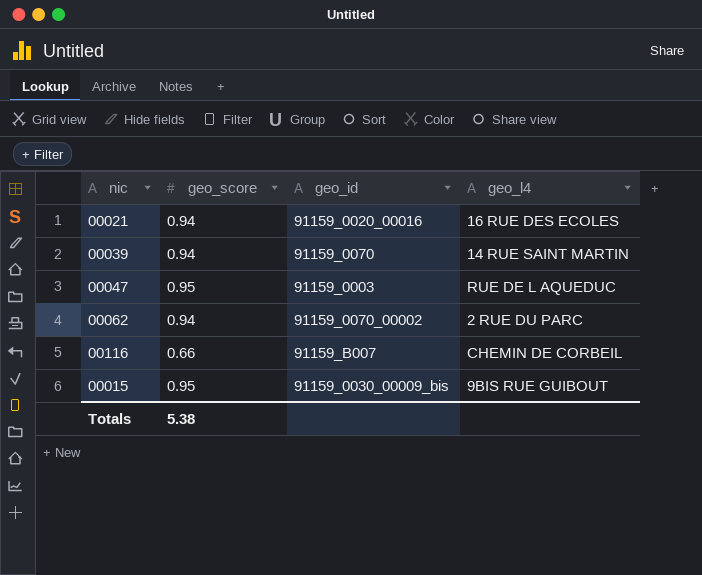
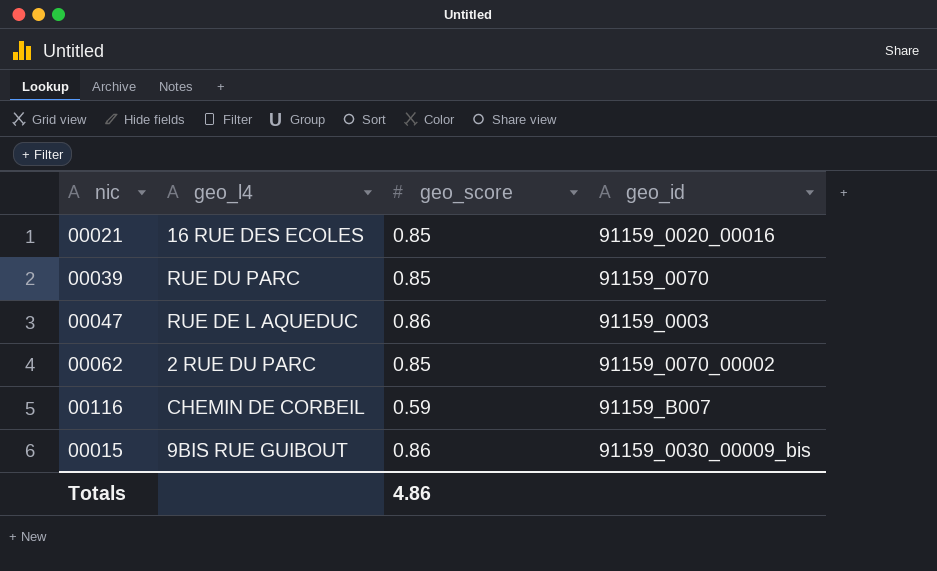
column geo_l4 | position: 4 -> 2
00021 | geo_score: 0.94 -> 0.85
00039 | geo_l4: 14 RUE SAINT MARTIN -> RUE DU PARC
00039 | geo_score: 0.94 -> 0.85
00047 | geo_score: 0.95 -> 0.86
00062 | geo_score: 0.94 -> 0.85
00116 | geo_score: 0.66 -> 0.59
00015 | geo_score: 0.95 -> 0.86
Totals | geo_score: 5.38 -> 4.86

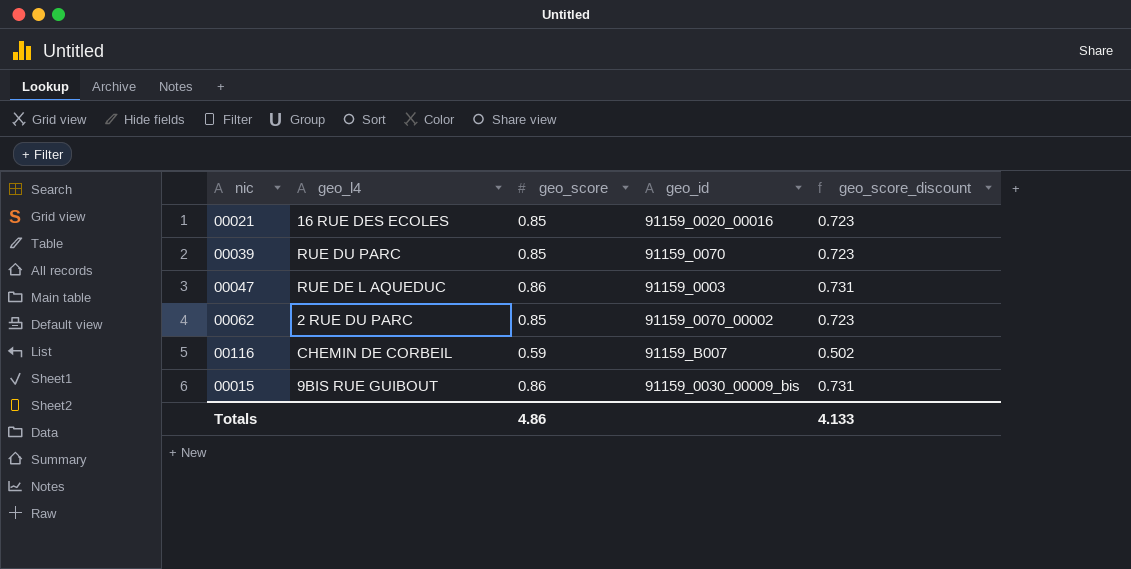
column geo_score_discount | formula: none -> [geo_score] * 0.85

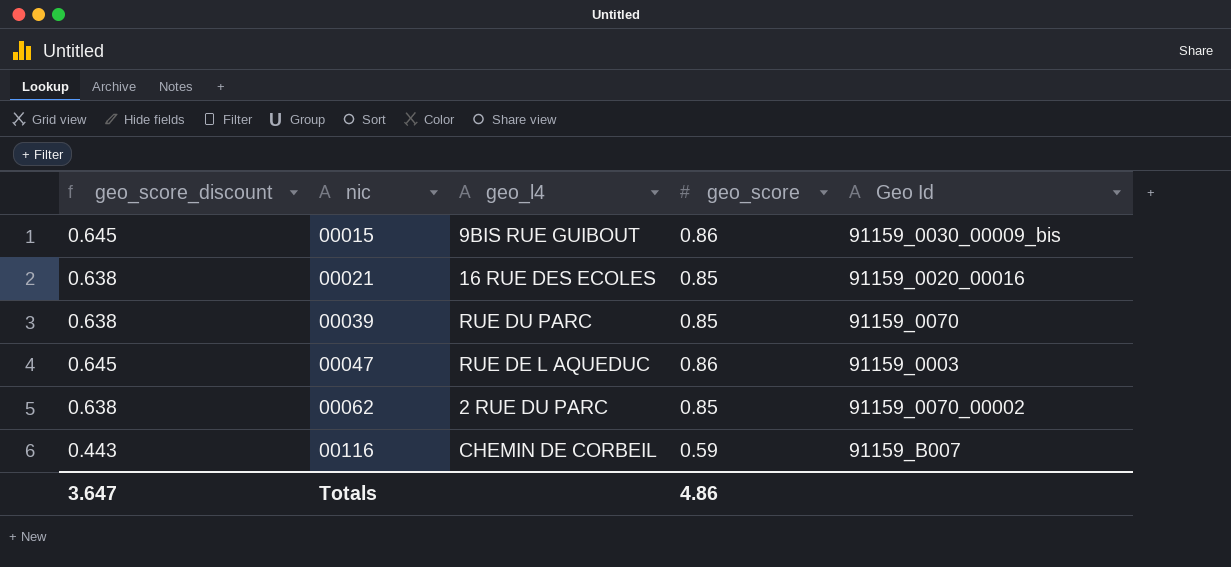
row order: none -> nic ascending
column geo_score_discount | formula: [geo_score] * 0.85 -> [geo_score] * 0.75
column geo_score_discount | position: 5 -> 1
column name: geo_id -> Geo Id
Totals | geo_score_discount: 4.133 -> 3.647

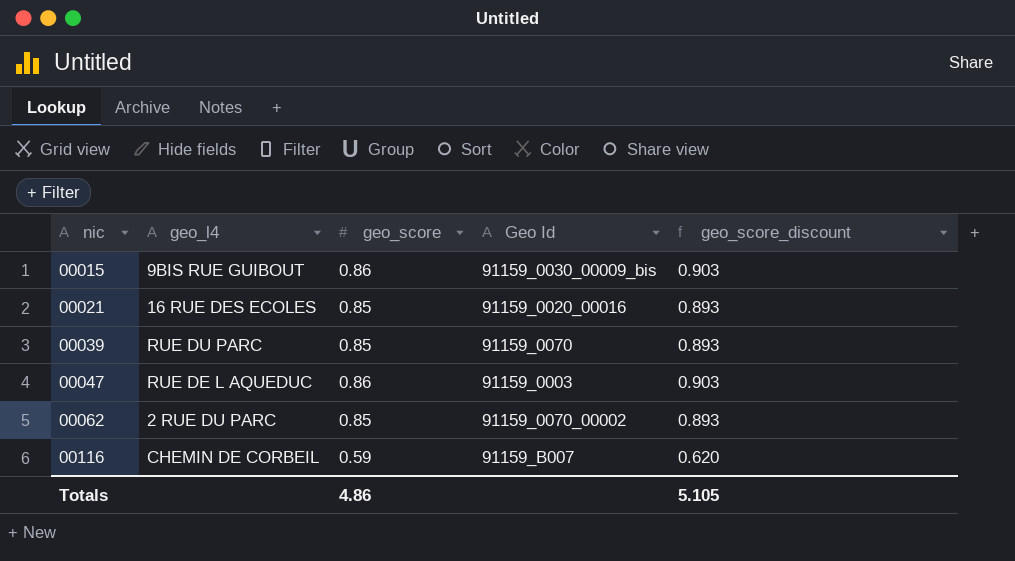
column geo_score_discount | formula: [geo_score] * 0.75 -> [geo_score] * 1.05
column geo_score_discount | position: 1 -> 5
Totals | geo_score_discount: 3.647 -> 5.105

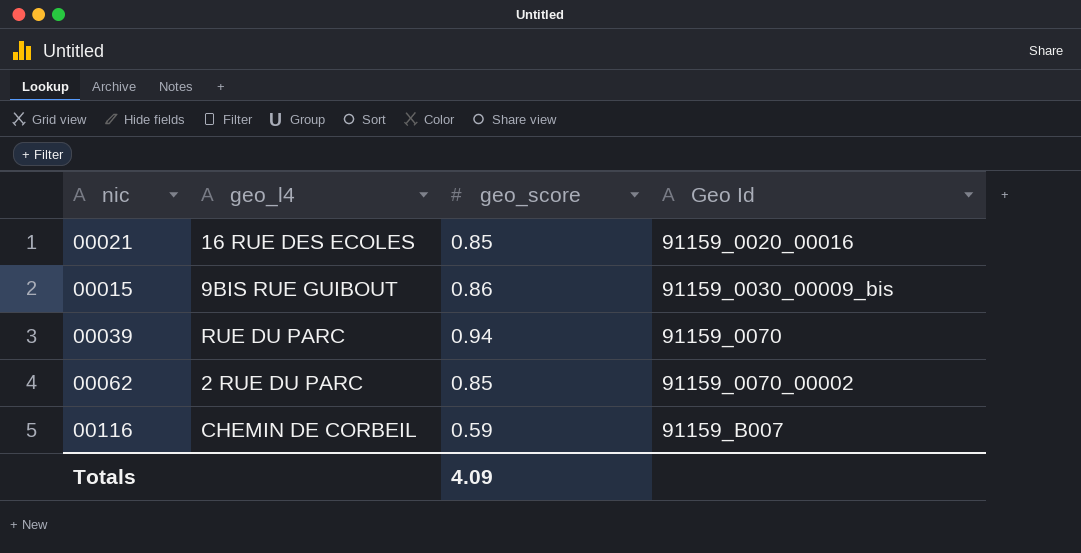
row order: nic ascending -> Geo Id ascending
column geo_score_discount | formula: [geo_score] * 1.05 -> none
row 00047: RUE DE L AQUEDUC | 0.86 | 91159_0003 | 0.903 -> none
00039 | geo_score: 0.85 -> 0.94
Totals | geo_score: 4.86 -> 4.09

